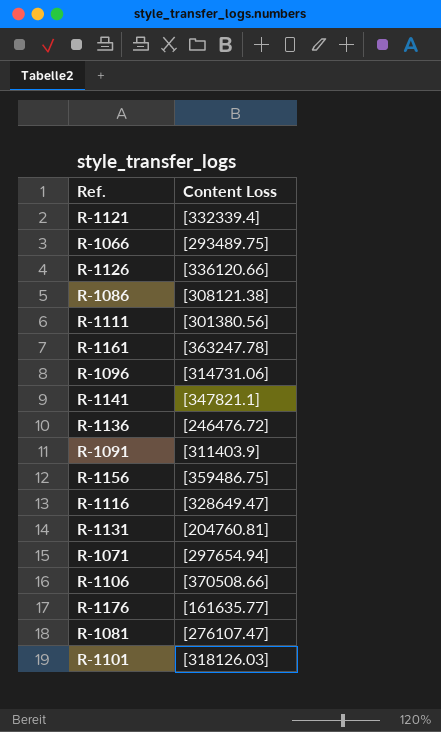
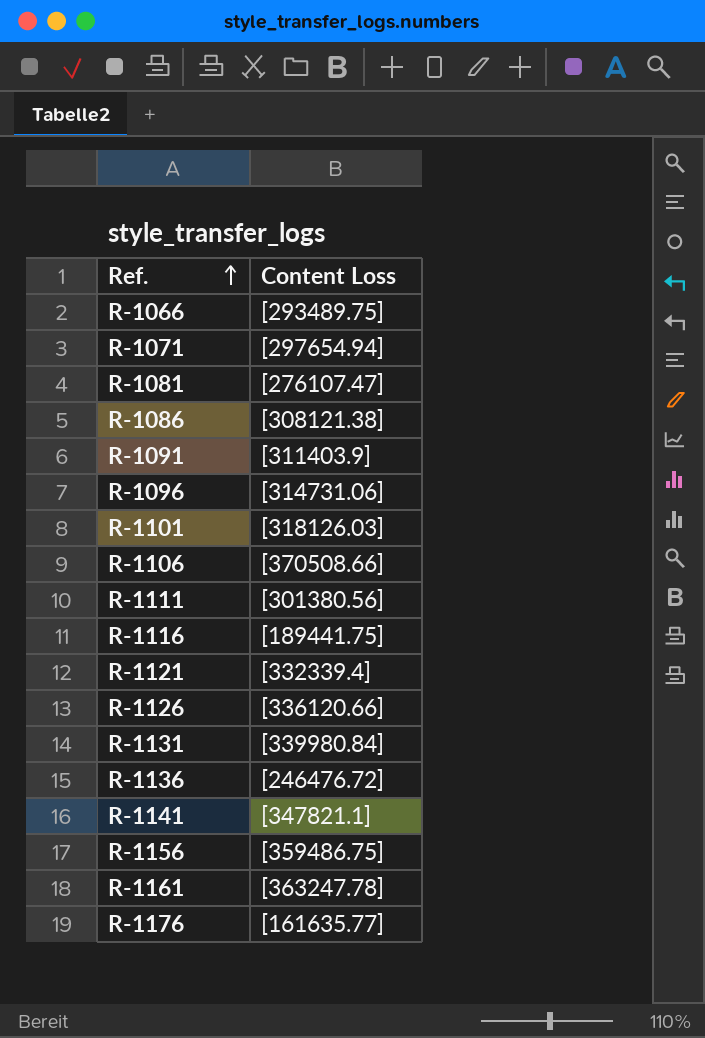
row order: none -> Ref. ascending
R-1116 | Content Loss: [328649.47] -> [189441.75]
R-1131 | Content Loss: [204760.81] -> [339980.84]

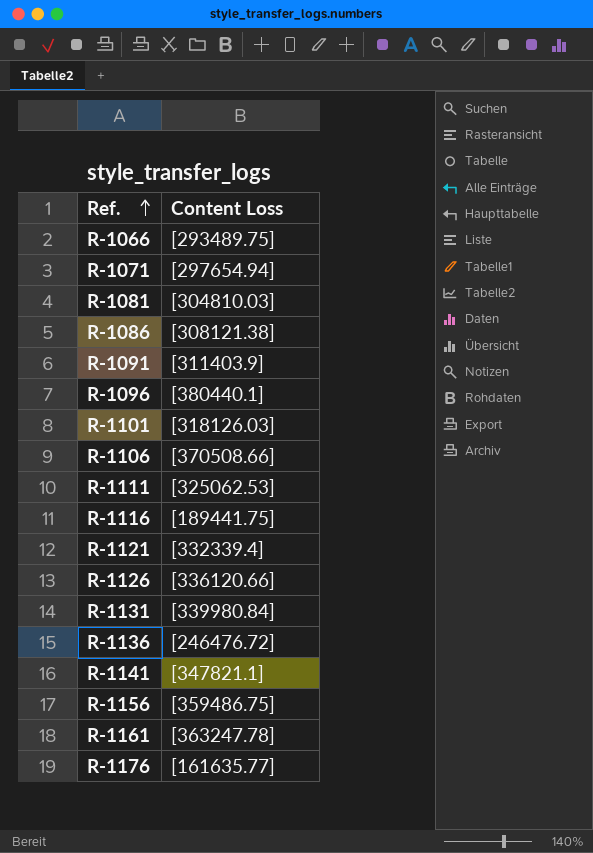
R-1081 | Content Loss: [276107.47] -> [304810.03]
R-1096 | Content Loss: [314731.06] -> [380440.1]
R-1111 | Content Loss: [301380.56] -> [325062.53]

